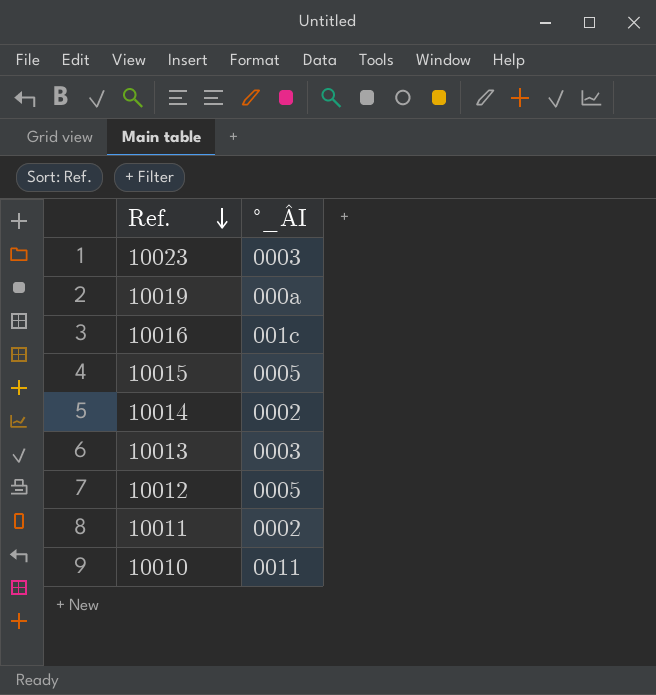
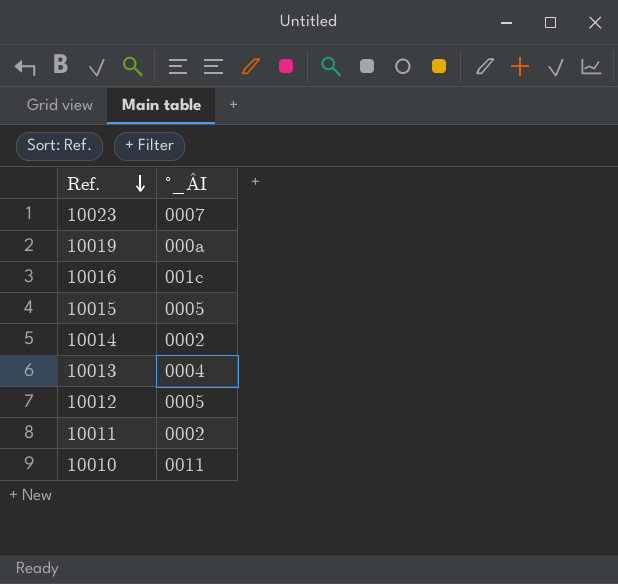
10023 | °_ÂI: 0003 -> 0007
10013 | °_ÂI: 0003 -> 0004

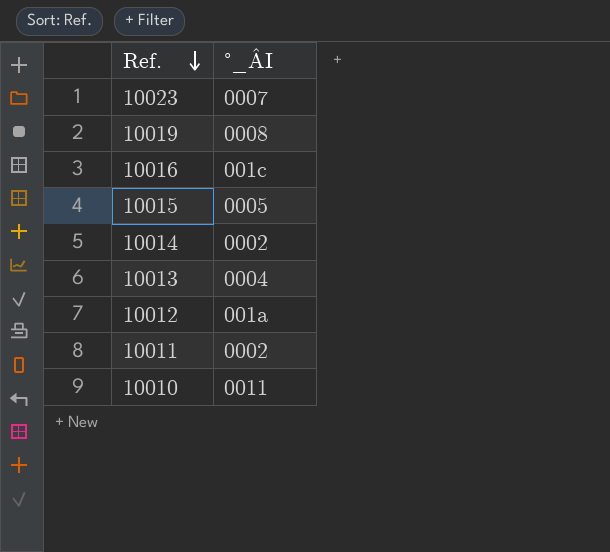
10019 | °_ÂI: 000a -> 0008
10012 | °_ÂI: 0005 -> 001a

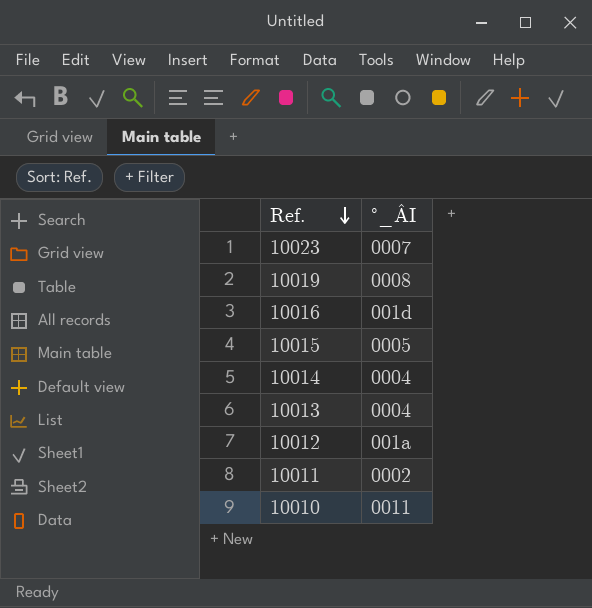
10016 | °_ÂI: 001c -> 001d
10014 | °_ÂI: 0002 -> 0004

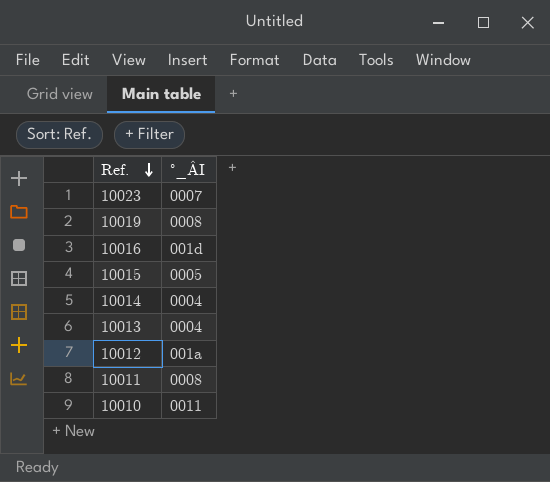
10011 | °_ÂI: 0002 -> 0008

